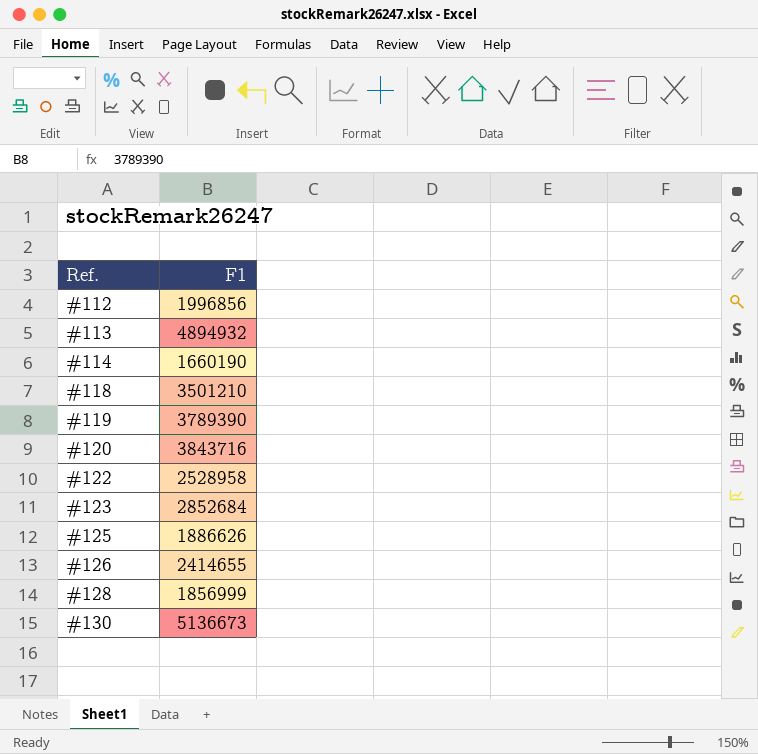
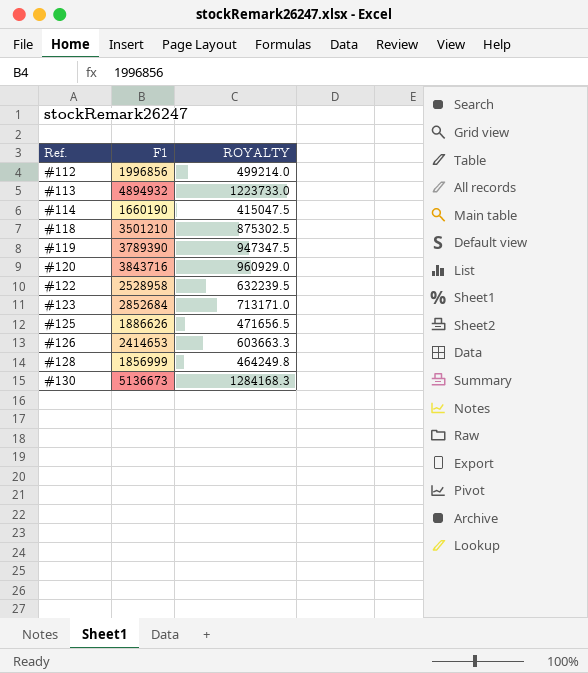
column ROYALTY | formula: none -> [F1] * 0.25
#126 | F1: 2414655 -> 2414653

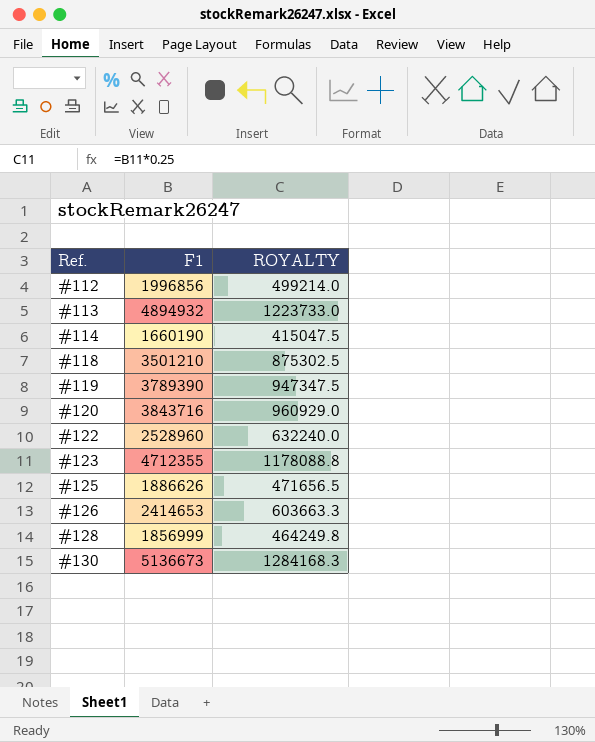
#122 | F1: 2528958 -> 2528960
#122 | ROYALTY: 632239.5 -> 632240.0
#123 | F1: 2852684 -> 4712355
#123 | ROYALTY: 713171.0 -> 1178088.8

